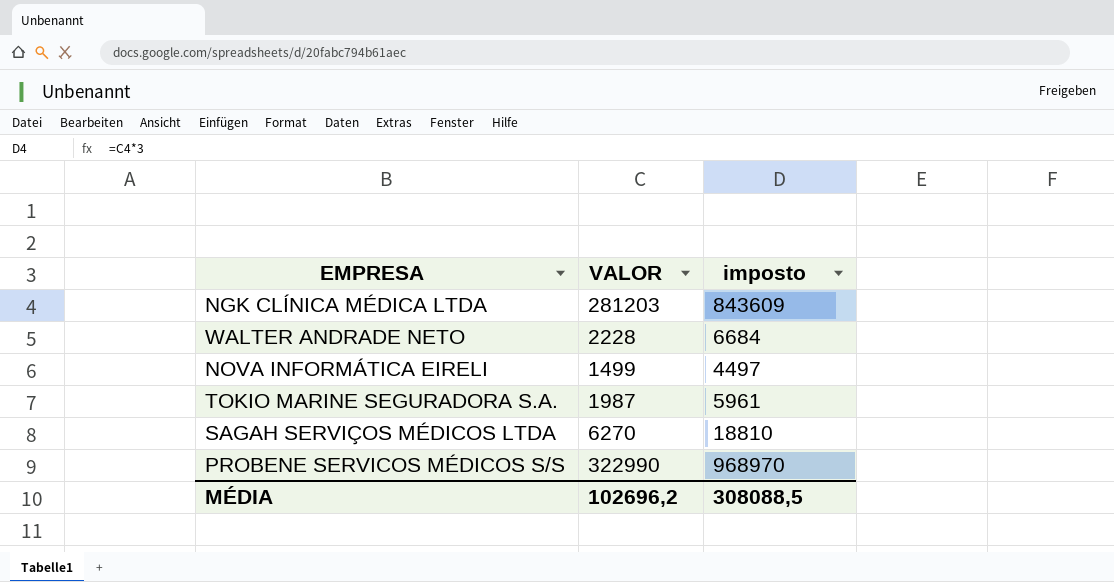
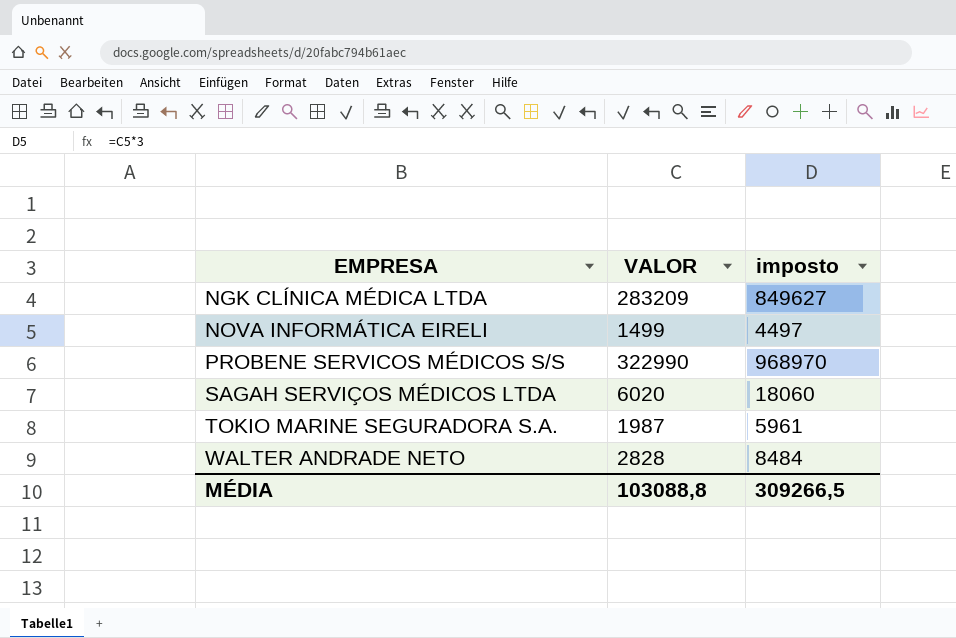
row order: none -> EMPRESA ascending
NGK CLÍNICA MÉDICA LTDA | VALOR: 281203 -> 283209
NGK CLÍNICA MÉDICA LTDA | imposto: 843609 -> 849627
SAGAH SERVIÇOS MÉDICOS LTDA | VALOR: 6270 -> 6020
SAGAH SERVIÇOS MÉDICOS LTDA | imposto: 18810 -> 18060
WALTER ANDRADE NETO | VALOR: 2228 -> 2828
WALTER ANDRADE NETO | imposto: 6684 -> 8484
MÉDIA | VALOR: 102696,2 -> 103088,8
MÉDIA | imposto: 308088,5 -> 309266,5

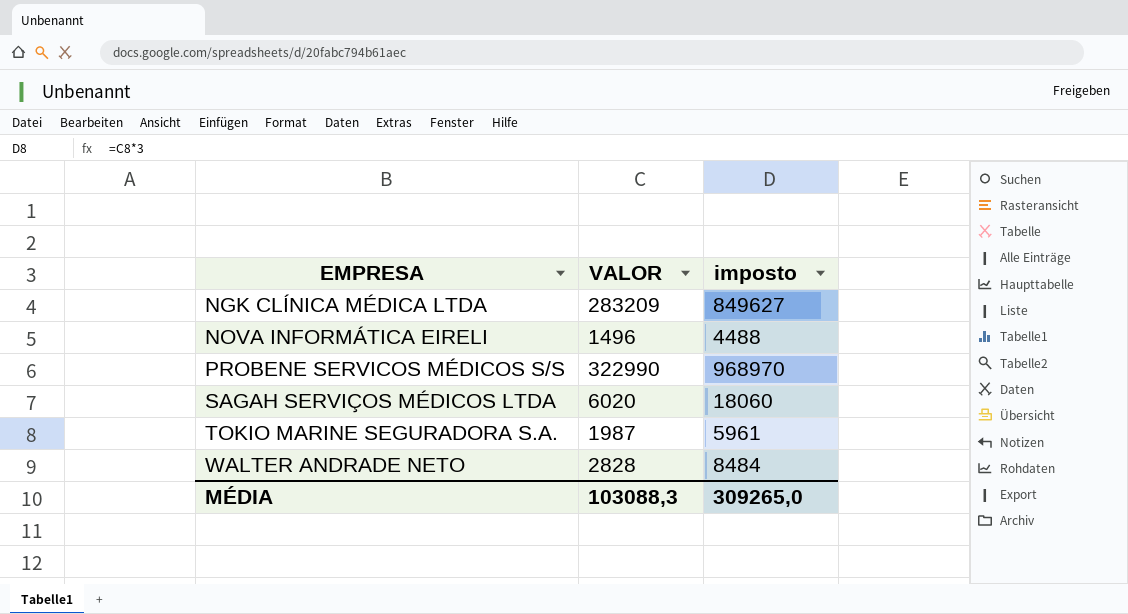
NOVA INFORMÁTICA EIRELI | VALOR: 1499 -> 1496
NOVA INFORMÁTICA EIRELI | imposto: 4497 -> 4488
MÉDIA | VALOR: 103088,8 -> 103088,3
MÉDIA | imposto: 309266,5 -> 309265,0

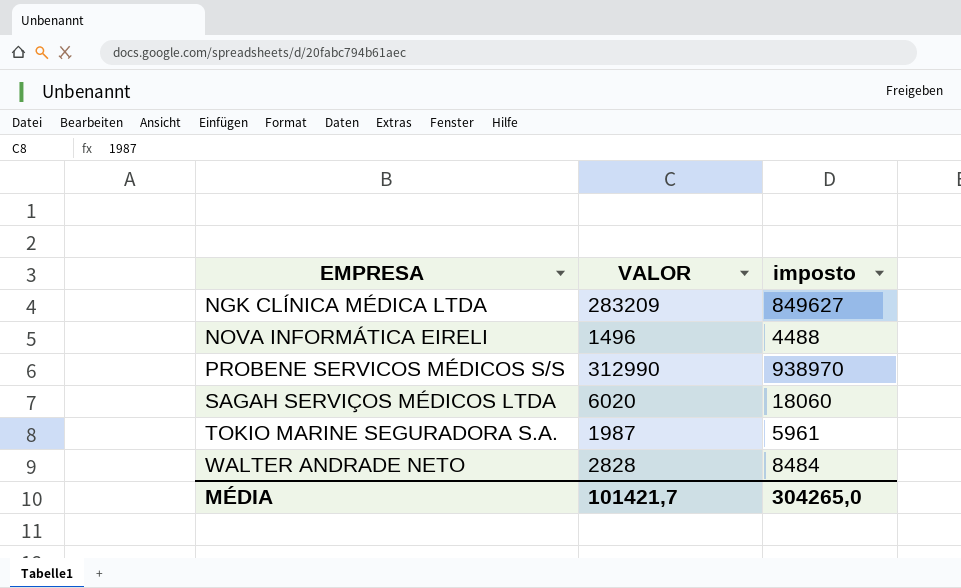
PROBENE SERVICOS MÉDICOS S/S | VALOR: 322990 -> 312990
PROBENE SERVICOS MÉDICOS S/S | imposto: 968970 -> 938970
MÉDIA | VALOR: 103088,3 -> 101421,7
MÉDIA | imposto: 309265,0 -> 304265,0

